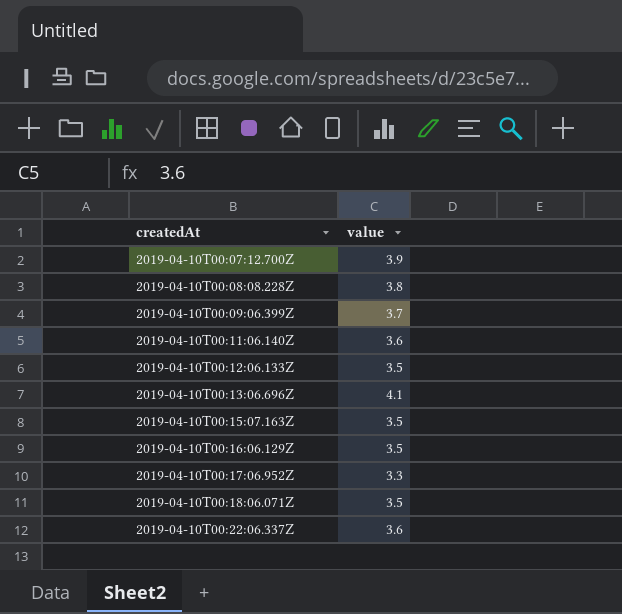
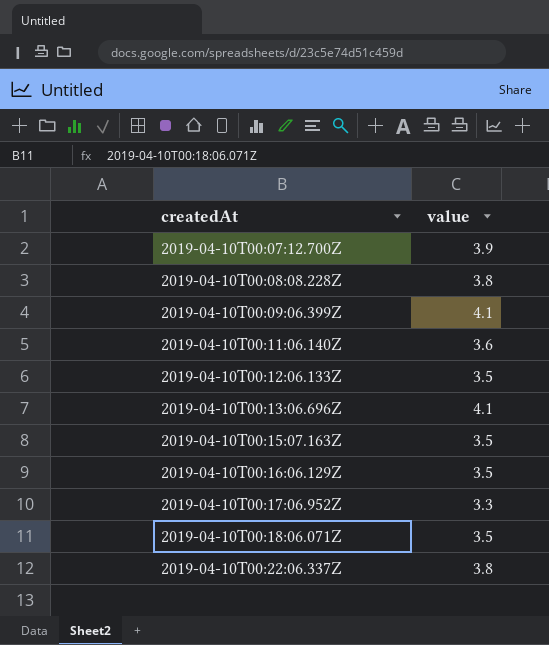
2019-04-10T00:09:06.399Z | value: 3.7 -> 4.1
2019-04-10T00:22:06.337Z | value: 3.6 -> 3.8

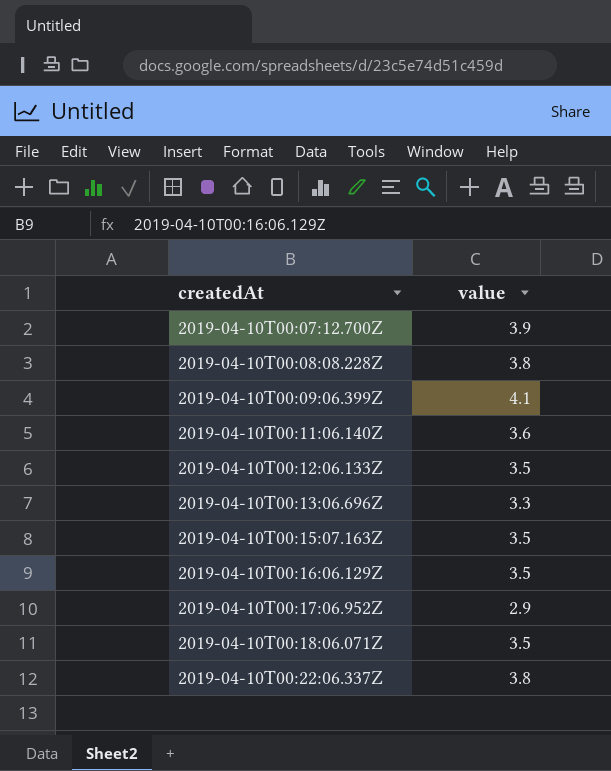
2019-04-10T00:13:06.696Z | value: 4.1 -> 3.3
2019-04-10T00:17:06.952Z | value: 3.3 -> 2.9

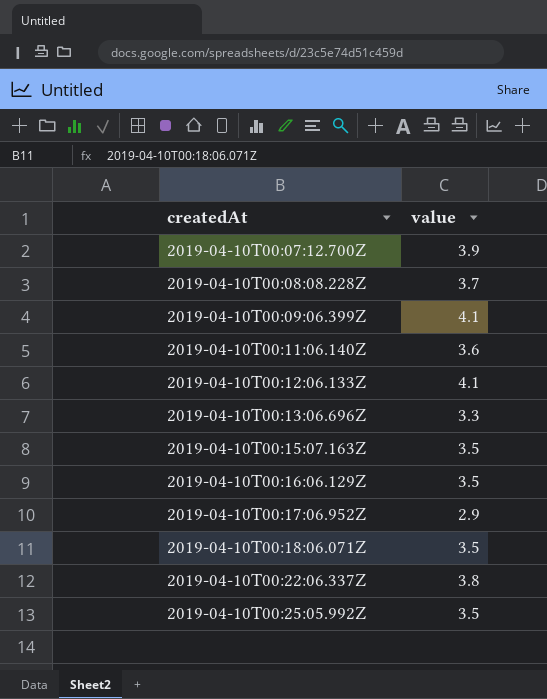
2019-04-10T00:08:08.228Z | value: 3.8 -> 3.7
2019-04-10T00:12:06.133Z | value: 3.5 -> 4.1
row 2019-04-10T00:25:05.992Z: none -> 3.5

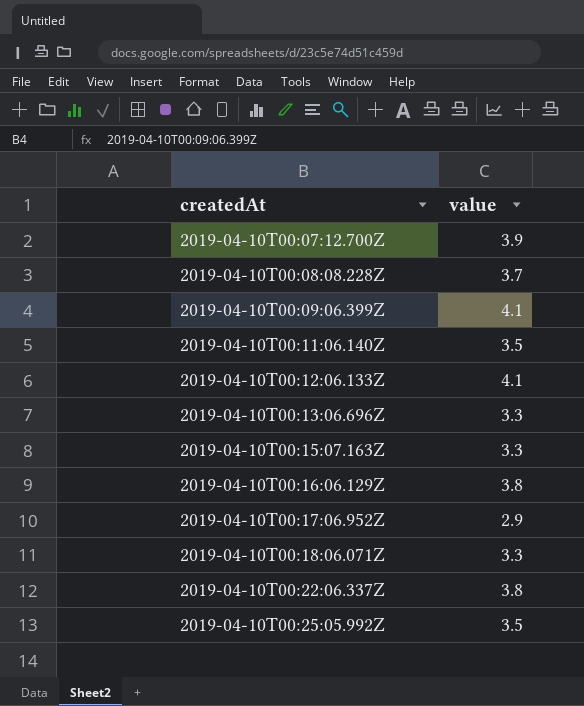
2019-04-10T00:11:06.140Z | value: 3.6 -> 3.5
2019-04-10T00:15:07.163Z | value: 3.5 -> 3.3
2019-04-10T00:16:06.129Z | value: 3.5 -> 3.8
2019-04-10T00:18:06.071Z | value: 3.5 -> 3.3

